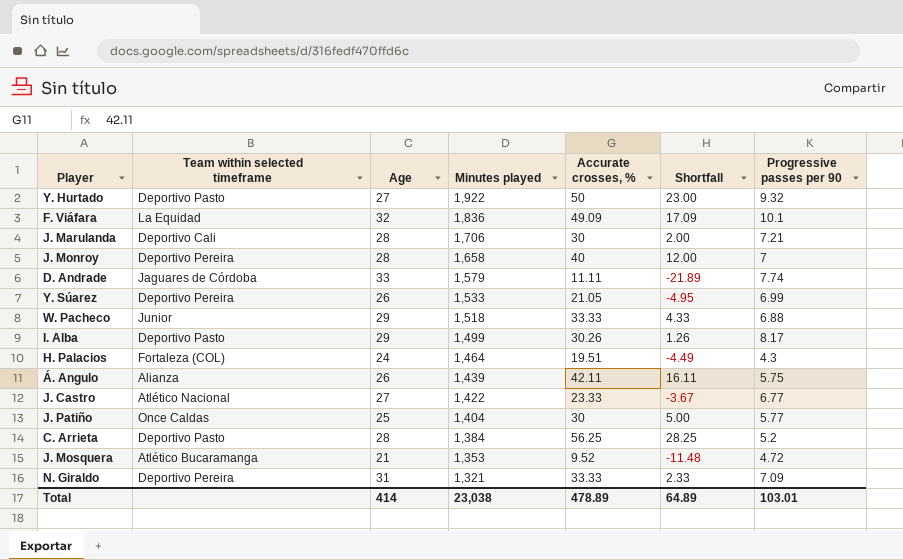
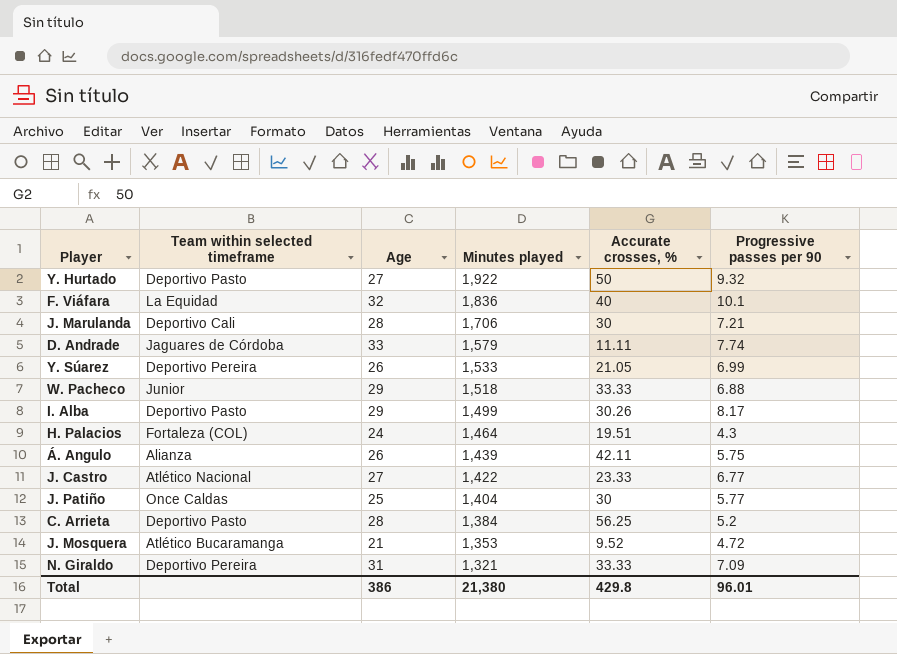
column Shortfall | formula: [Accurate crosses, %] - [Age] -> none
row J. Monroy: Deportivo Pereira | 28 | 1,658 | 40 | 12.00 | 7 -> none
F. Viáfara | Accurate crosses, %: 49.09 -> 40
Total | Age: 414 -> 386
Total | Minutes played: 23,038 -> 21,380
Total | Accurate crosses, %: 478.89 -> 429.8
Total | Progressive passes per 90: 103.01 -> 96.01

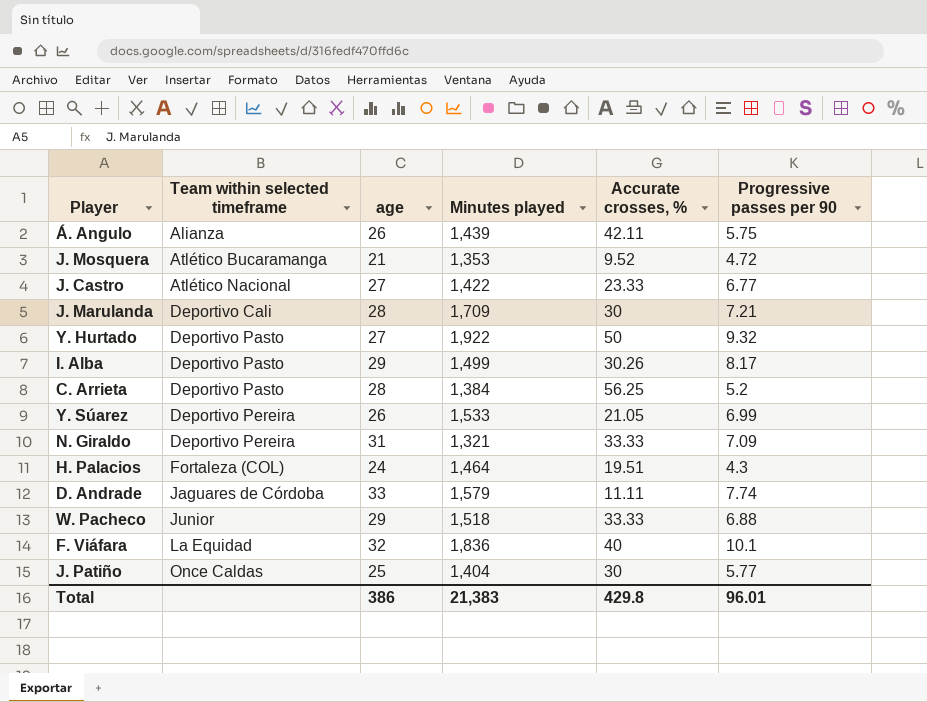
row order: Minutes played descending -> Team within selected timeframe ascending
column name: Age -> age
J. Marulanda | Minutes played: 1,706 -> 1,709
Total | Minutes played: 21,380 -> 21,383

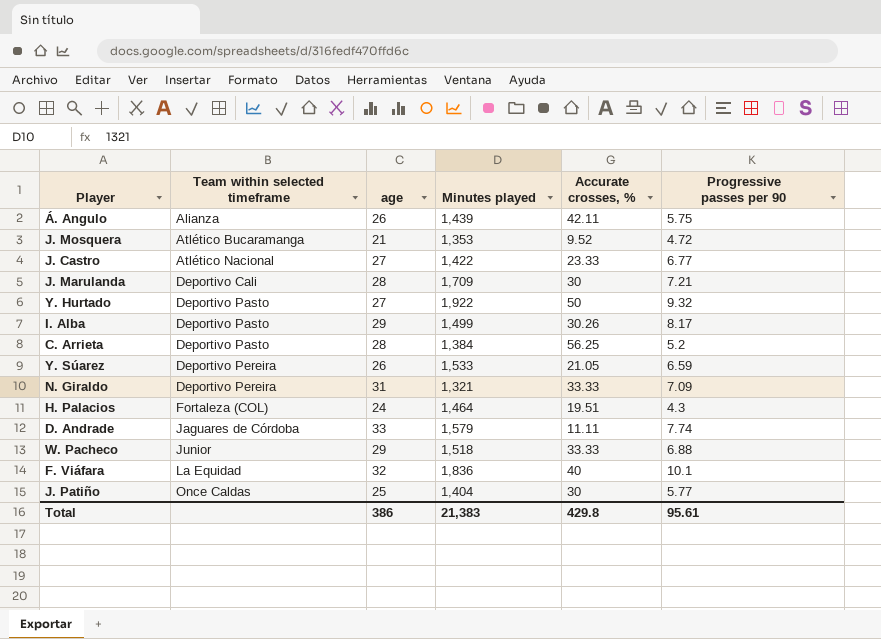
Y. Súarez | Progressive passes per 90: 6.99 -> 6.59
Total | Progressive passes per 90: 96.01 -> 95.61

